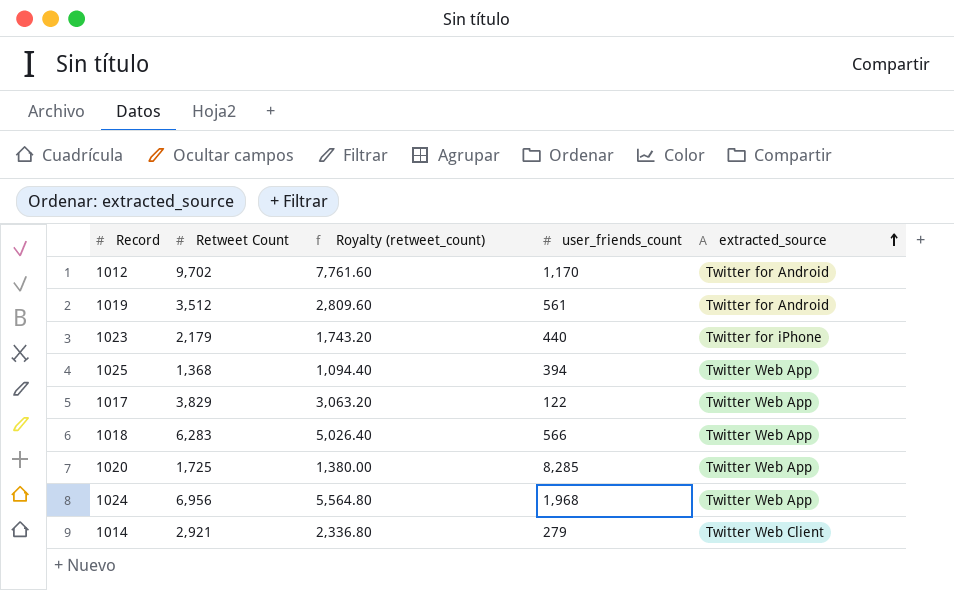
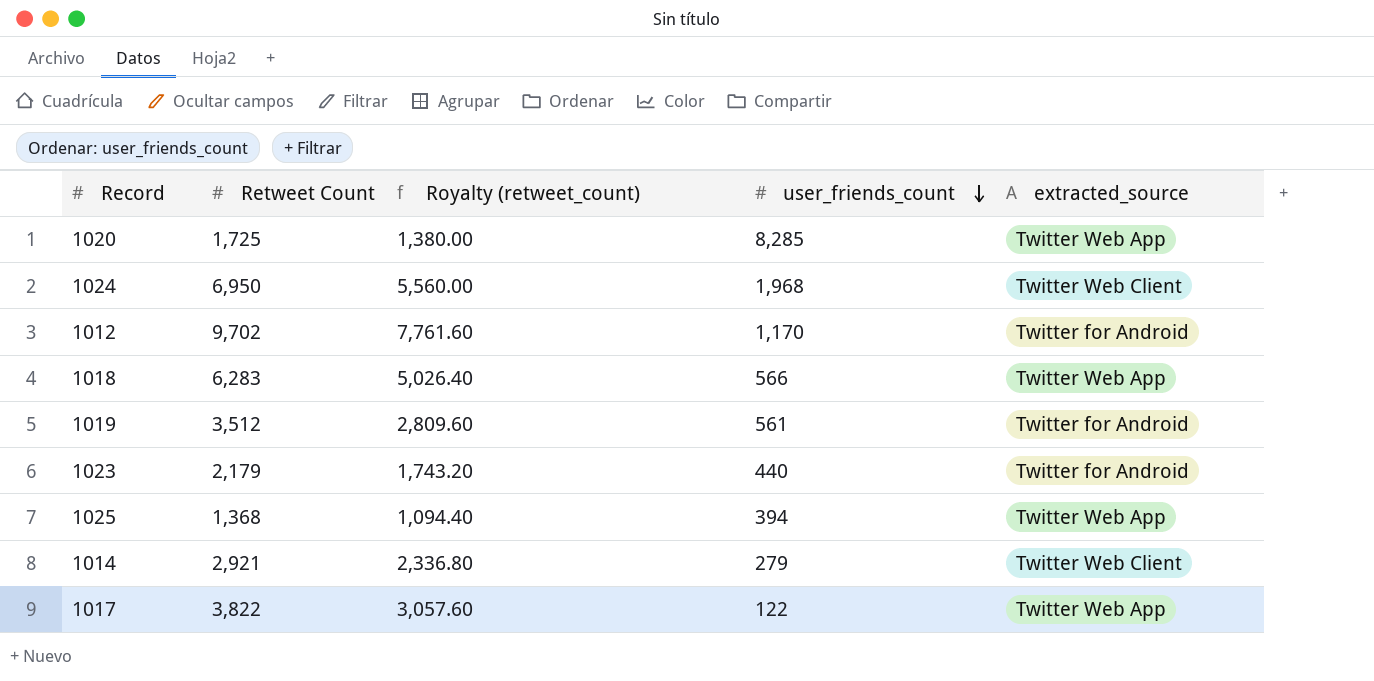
row order: extracted_source ascending -> user_friends_count descending
1024 | Retweet Count: 6,956 -> 6,950
1024 | Royalty (retweet_count): 5,564.80 -> 5,560.00
1024 | extracted_source: Twitter Web App -> Twitter Web Client
1023 | extracted_source: Twitter for iPhone -> Twitter for Android
1017 | Retweet Count: 3,829 -> 3,822
1017 | Royalty (retweet_count): 3,063.20 -> 3,057.60

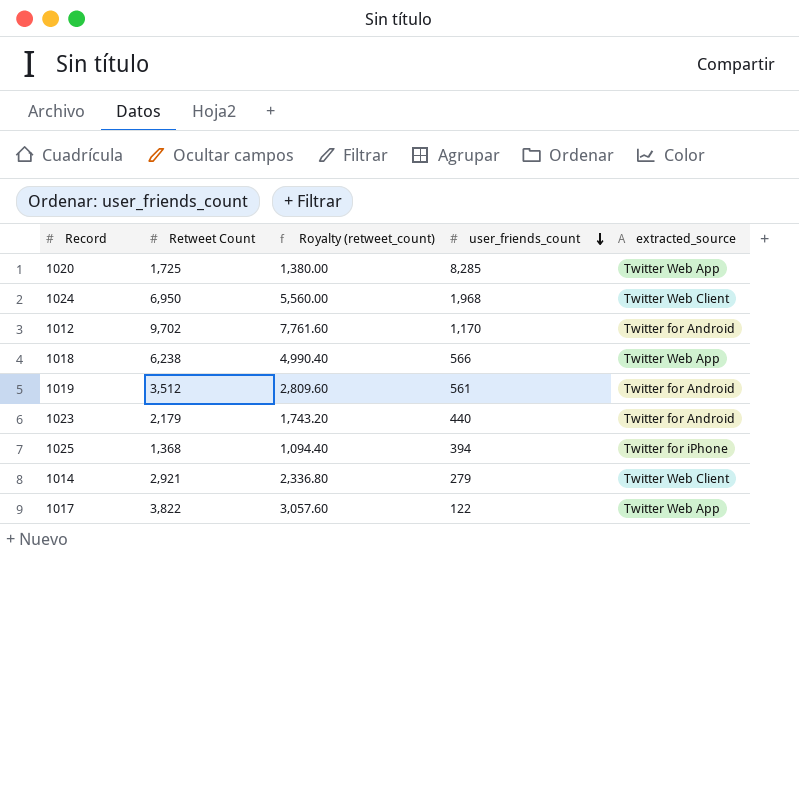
1018 | Retweet Count: 6,283 -> 6,238
1018 | Royalty (retweet_count): 5,026.40 -> 4,990.40
1025 | extracted_source: Twitter Web App -> Twitter for iPhone

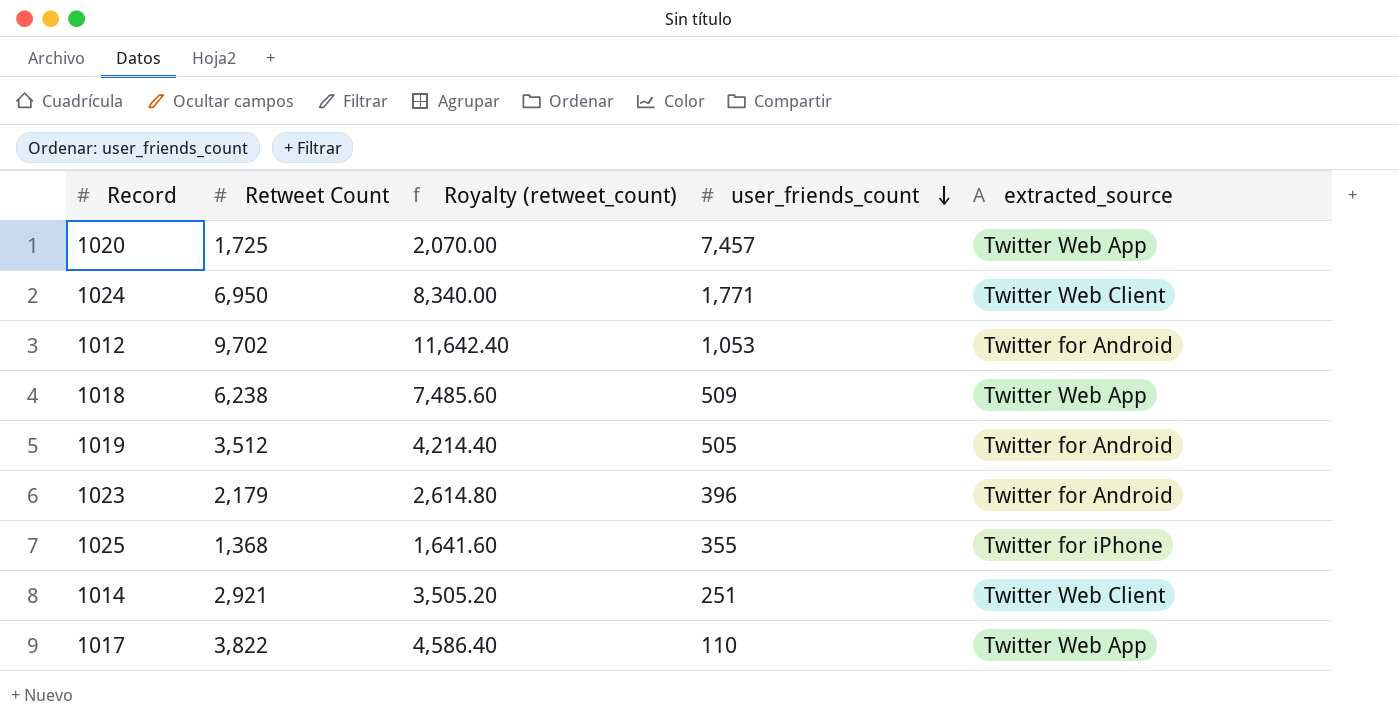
column Royalty (retweet_count) | formula: [Retweet Count] * 0.8 -> [Retweet Count] * 1.2
1020 | user_friends_count: 8,285 -> 7,457
1024 | user_friends_count: 1,968 -> 1,771
1012 | user_friends_count: 1,170 -> 1,053
1018 | user_friends_count: 566 -> 509
1019 | user_friends_count: 561 -> 505
1023 | user_friends_count: 440 -> 396
1025 | user_friends_count: 394 -> 355
1014 | user_friends_count: 279 -> 251
1017 | user_friends_count: 122 -> 110

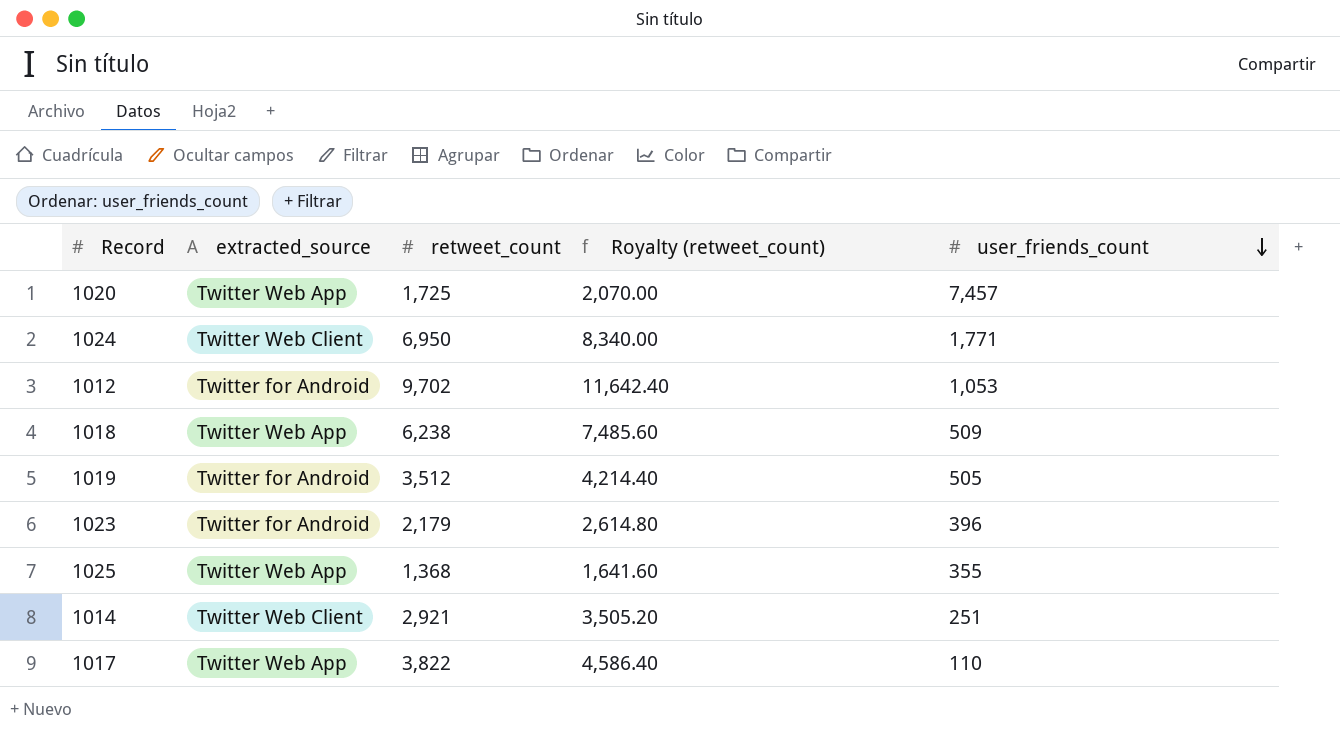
column extracted_source | position: 5 -> 2
column name: Retweet Count -> retweet_count
1025 | extracted_source: Twitter for iPhone -> Twitter Web App

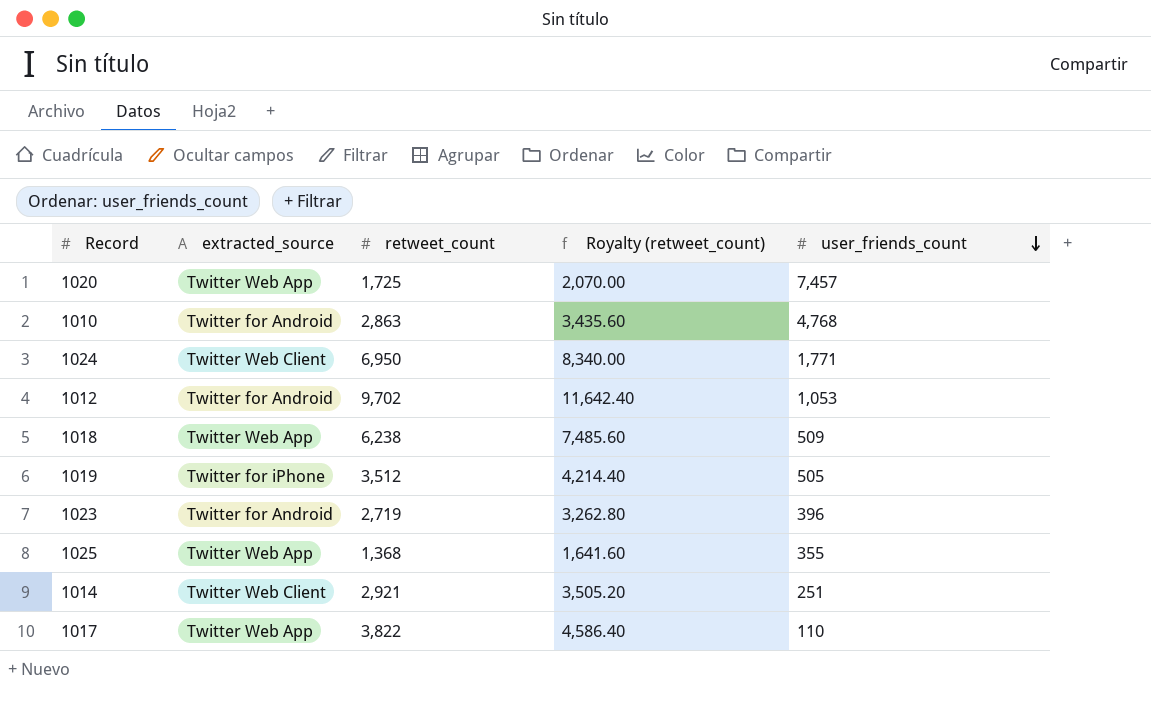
row 1010: none -> Twitter for Android | 2,863 | 3,435.60 | 4,768
1019 | extracted_source: Twitter for Android -> Twitter for iPhone
1023 | retweet_count: 2,179 -> 2,719
1023 | Royalty (retweet_count): 2,614.80 -> 3,262.80

